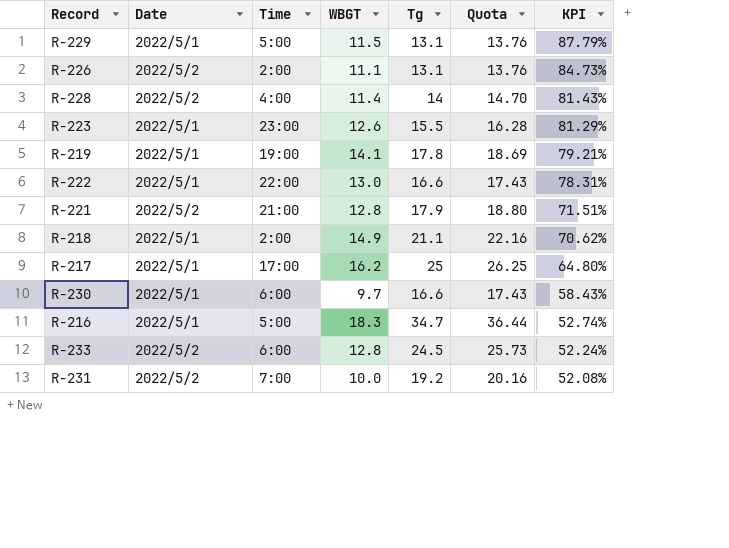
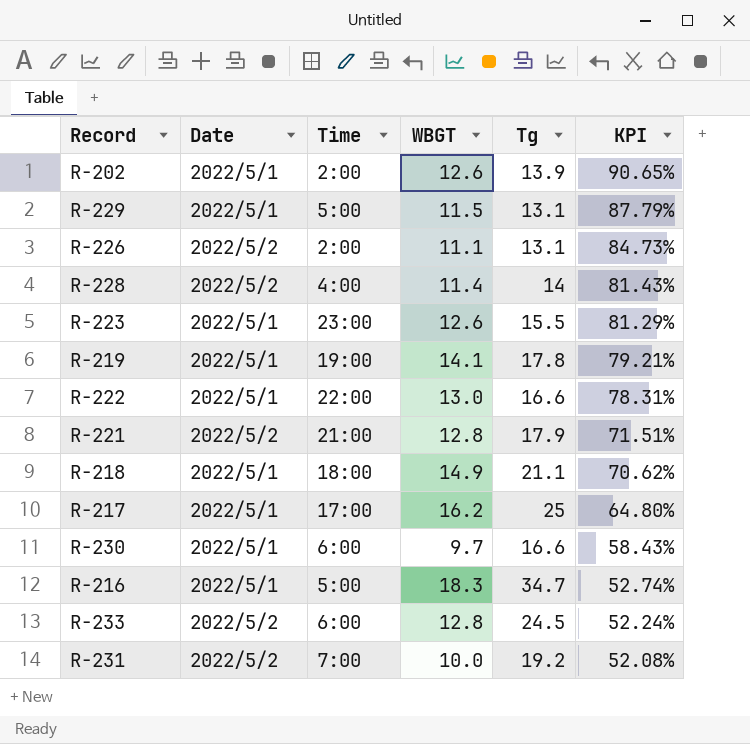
column Quota | formula: [Tg] * 1.05 -> none
row R-202: none -> 2022/5/1 | 2:00 | 12.6 | 13.9 | 90.65%
R-218 | Time: 2:00 -> 18:00

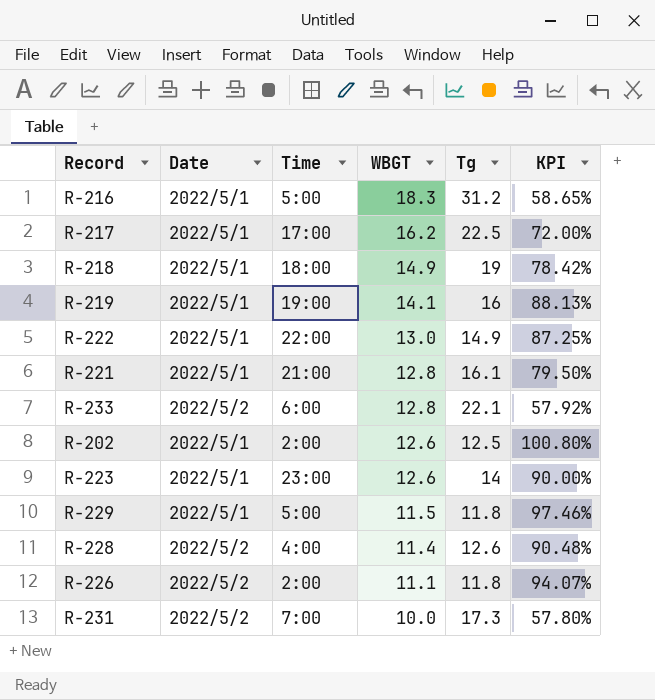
row order: KPI descending -> WBGT descending
row R-230: 2022/5/1 | 6:00 | 9.7 | 16.6 | 58.43% -> none
R-216 | Tg: 34.7 -> 31.2
R-216 | KPI: 52.74% -> 58.65%
R-217 | Tg: 25 -> 22.5
R-217 | KPI: 64.80% -> 72.00%
R-218 | Tg: 21.1 -> 19
R-218 | KPI: 70.62% -> 78.42%
R-219 | Tg: 17.8 -> 16
R-219 | KPI: 79.21% -> 88.13%
R-222 | Tg: 16.6 -> 14.9
R-222 | KPI: 78.31% -> 87.25%
R-221 | Date: 2022/5/2 -> 2022/5/1
R-221 | Tg: 17.9 -> 16.1
R-221 | KPI: 71.51% -> 79.50%
R-233 | Tg: 24.5 -> 22.1
R-233 | KPI: 52.24% -> 57.92%
R-202 | Tg: 13.9 -> 12.5
R-202 | KPI: 90.65% -> 100.80%
R-223 | Tg: 15.5 -> 14
R-223 | KPI: 81.29% -> 90.00%
R-229 | Tg: 13.1 -> 11.8
R-229 | KPI: 87.79% -> 97.46%
R-228 | Tg: 14 -> 12.6
R-228 | KPI: 81.43% -> 90.48%
R-226 | Tg: 13.1 -> 11.8
R-226 | KPI: 84.73% -> 94.07%
R-231 | Tg: 19.2 -> 17.3
R-231 | KPI: 52.08% -> 57.80%

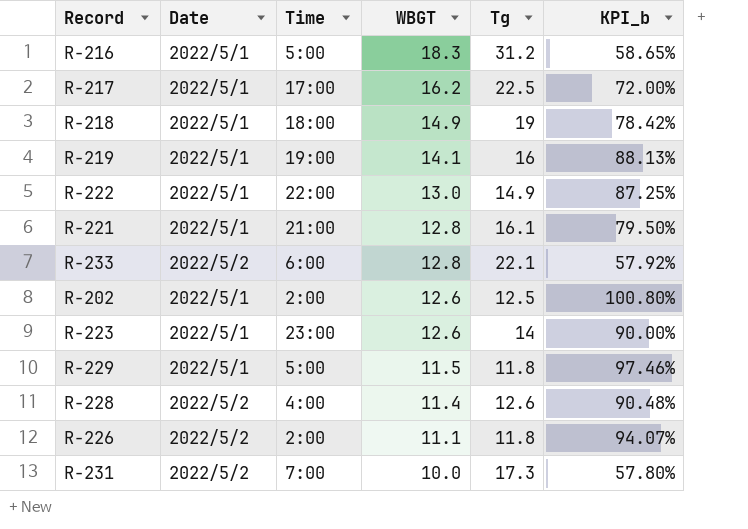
column name: KPI -> KPI_b

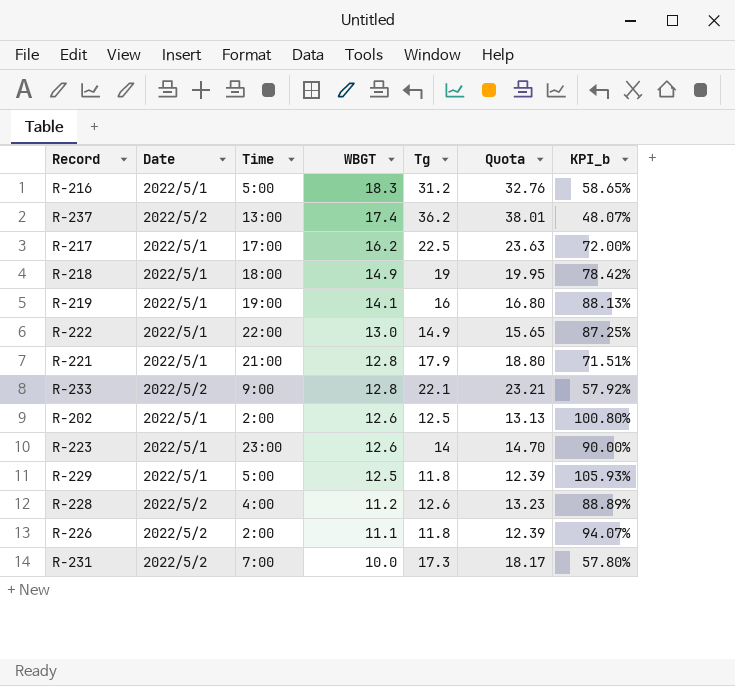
column Quota | formula: none -> [Tg] * 1.05
row R-237: none -> 2022/5/2 | 13:00 | 17.4 | 36.2 | 38.01 | 48.07%
R-221 | Tg: 16.1 -> 17.9
R-221 | KPI_b: 79.50% -> 71.51%
R-233 | Time: 6:00 -> 9:00
R-229 | WBGT: 11.5 -> 12.5
R-229 | KPI_b: 97.46% -> 105.93%
R-228 | WBGT: 11.4 -> 11.2
R-228 | KPI_b: 90.48% -> 88.89%

